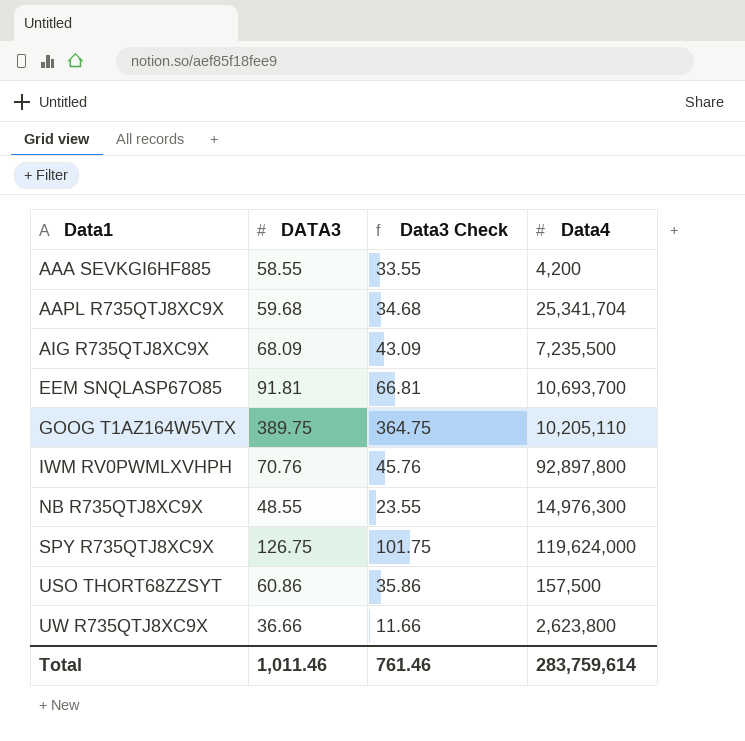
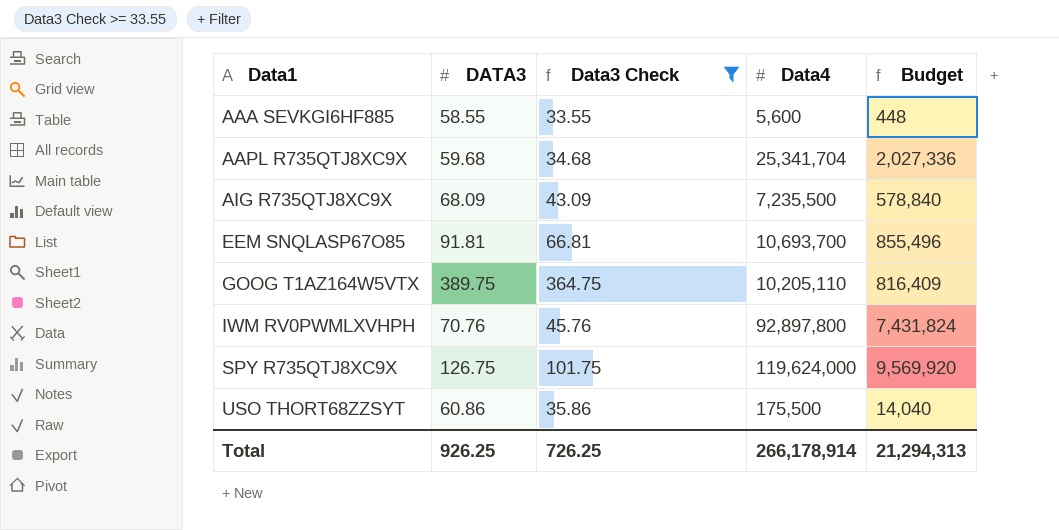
filter: none -> Data3 Check >= 33.55
column Budget | formula: none -> [Data4] * 0.08
AAA SEVKGI6HF885 | Data4: 4,200 -> 5,600
USO THORT68ZZSYT | Data4: 157,500 -> 175,500
Total | DATA3: 1,011.46 -> 926.25
Total | Data3 Check: 761.46 -> 726.25
Total | Data4: 283,759,614 -> 266,178,914

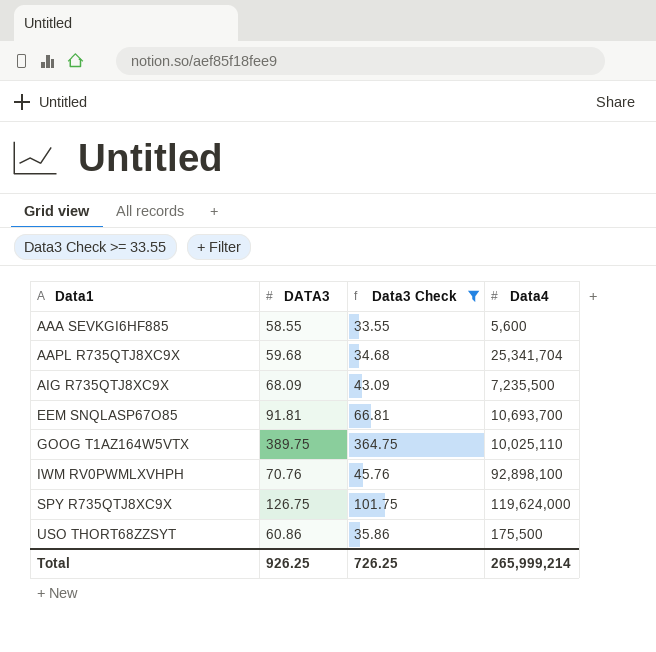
column Budget | formula: [Data4] * 0.08 -> none
GOOG T1AZ164W5VTX | Data4: 10,205,110 -> 10,025,110
IWM RV0PWMLXVHPH | Data4: 92,897,800 -> 92,898,100
Total | Data4: 266,178,914 -> 265,999,214

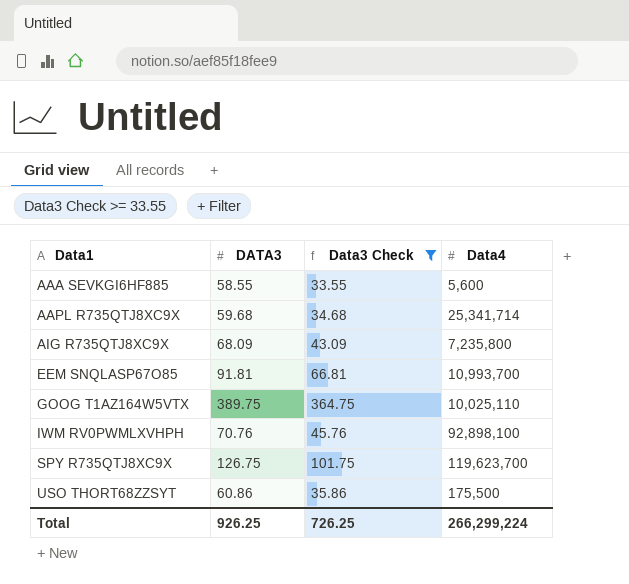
AAPL R735QTJ8XC9X | Data4: 25,341,704 -> 25,341,714
AIG R735QTJ8XC9X | Data4: 7,235,500 -> 7,235,800
EEM SNQLASP67O85 | Data4: 10,693,700 -> 10,993,700
SPY R735QTJ8XC9X | Data4: 119,624,000 -> 119,623,700
Total | Data4: 265,999,214 -> 266,299,224

